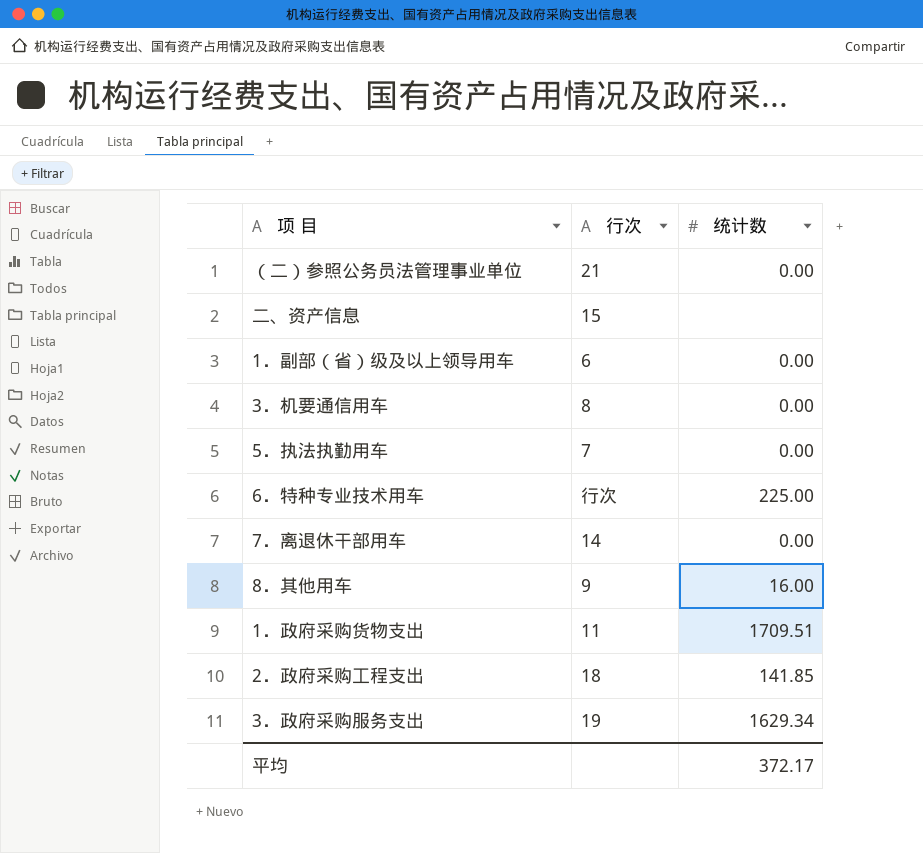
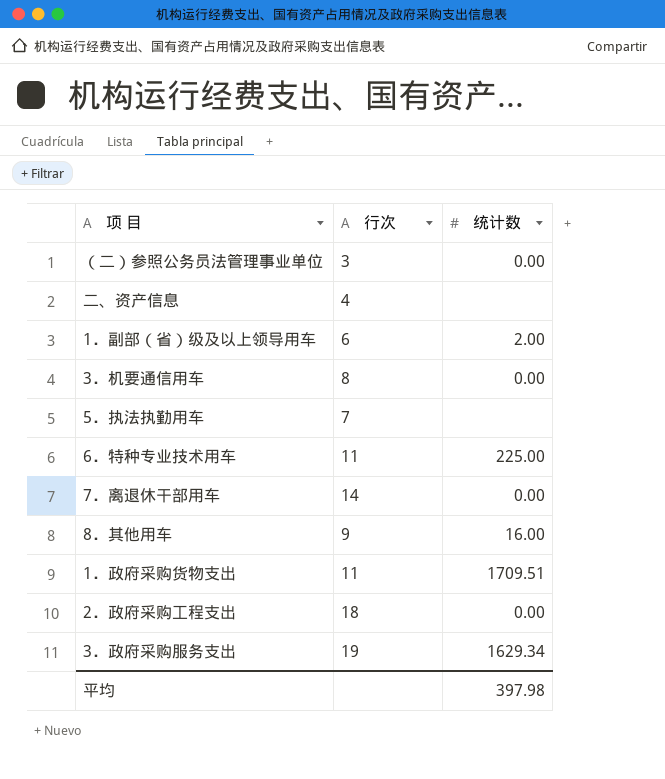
（二）参照公务员法管理事业单位 | 行次: 21 -> 3
二、资产信息 | 行次: 15 -> 4
1．副部（省）级及以上领导用车 | 统计数: 0.00 -> 2.00
5．执法执勤用车 | 统计数: 0.00 -> none
6．特种专业技术用车 | 行次: 行次 -> 11
2．政府采购工程支出 | 统计数: 141.85 -> 0.00
平均 | 统计数: 372.17 -> 397.98

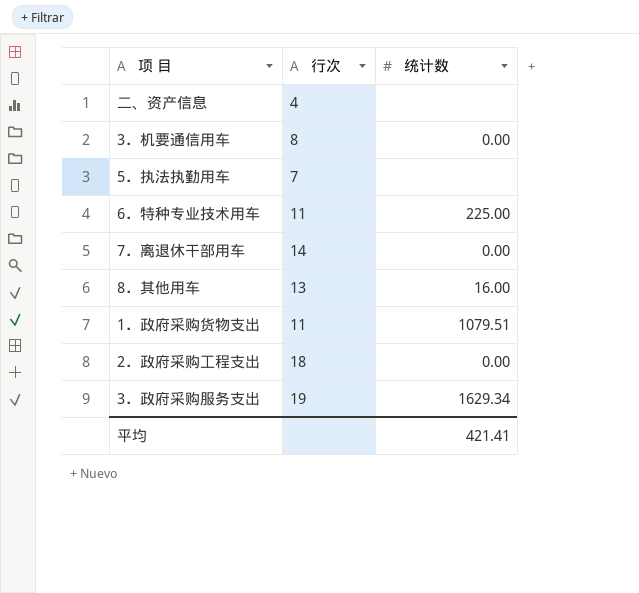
row （二）参照公务员法管理事业单位: 3 | 0.00 -> none
row 1．副部（省）级及以上领导用车: 6 | 2.00 -> none
8．其他用车 | 行次: 9 -> 13
1．政府采购货物支出 | 统计数: 1709.51 -> 1079.51
平均 | 统计数: 397.98 -> 421.41

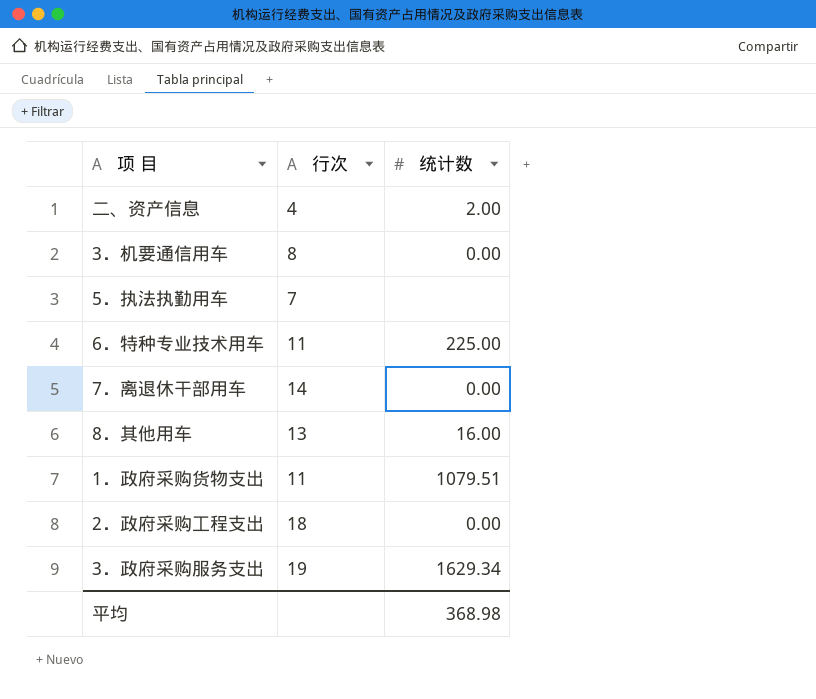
二、资产信息 | 统计数: none -> 2.00
平均 | 统计数: 421.41 -> 368.98

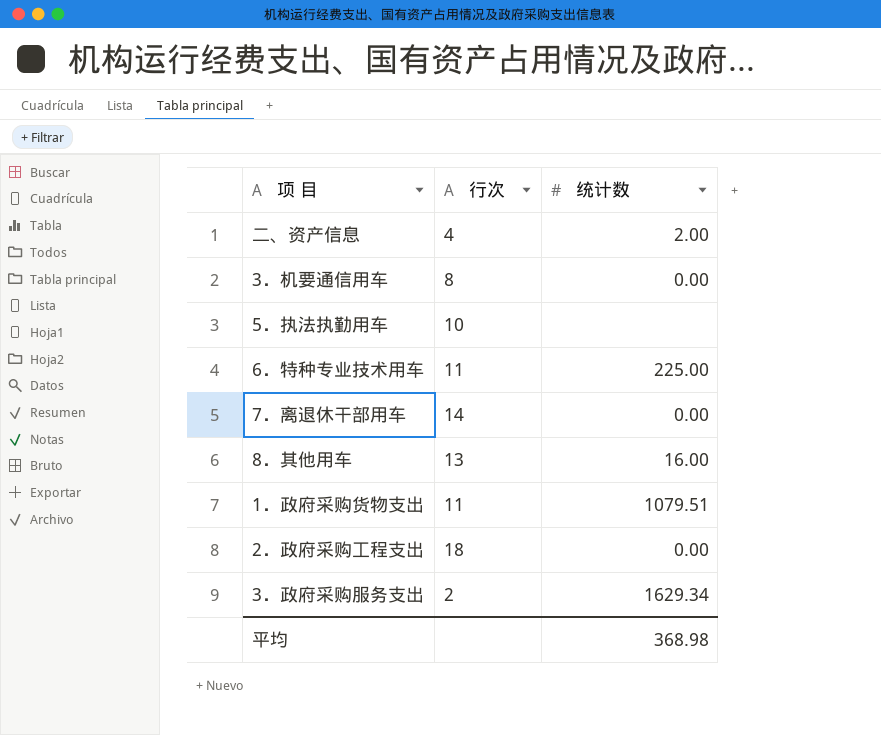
5．执法执勤用车 | 行次: 7 -> 10
3．政府采购服务支出 | 行次: 19 -> 2

